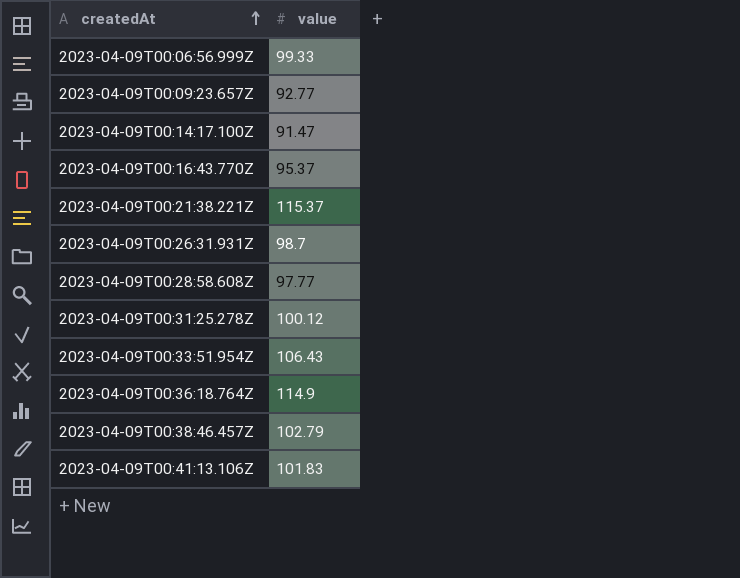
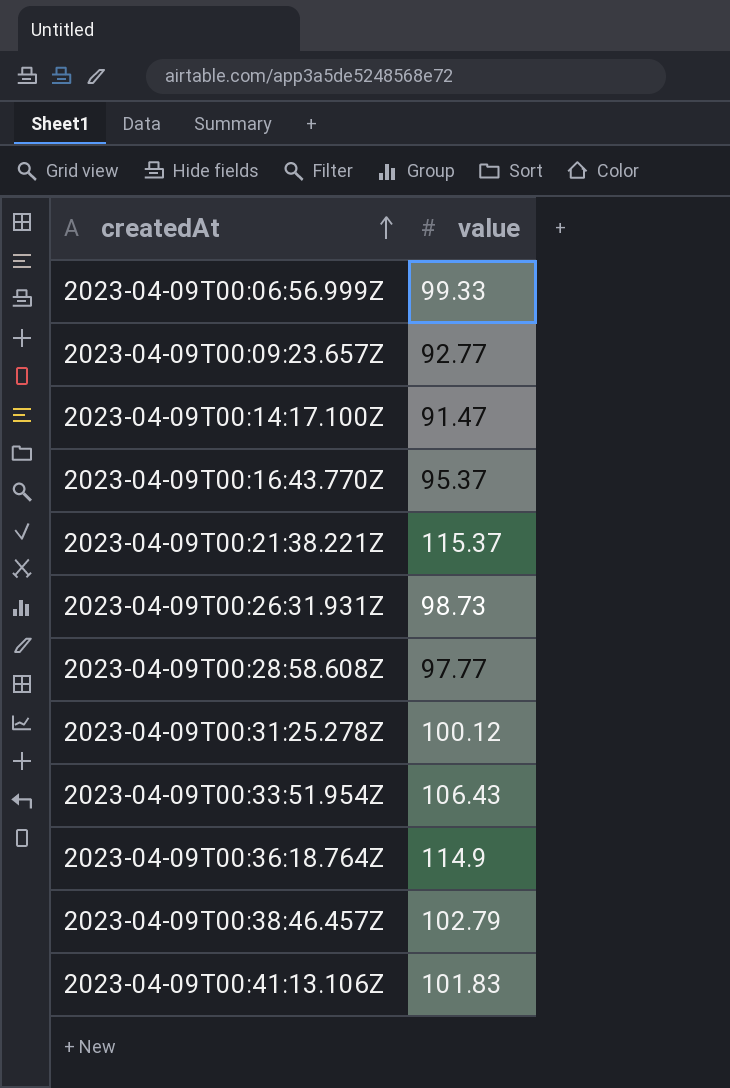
2023-04-09T00:26:31.931Z | value: 98.7 -> 98.73

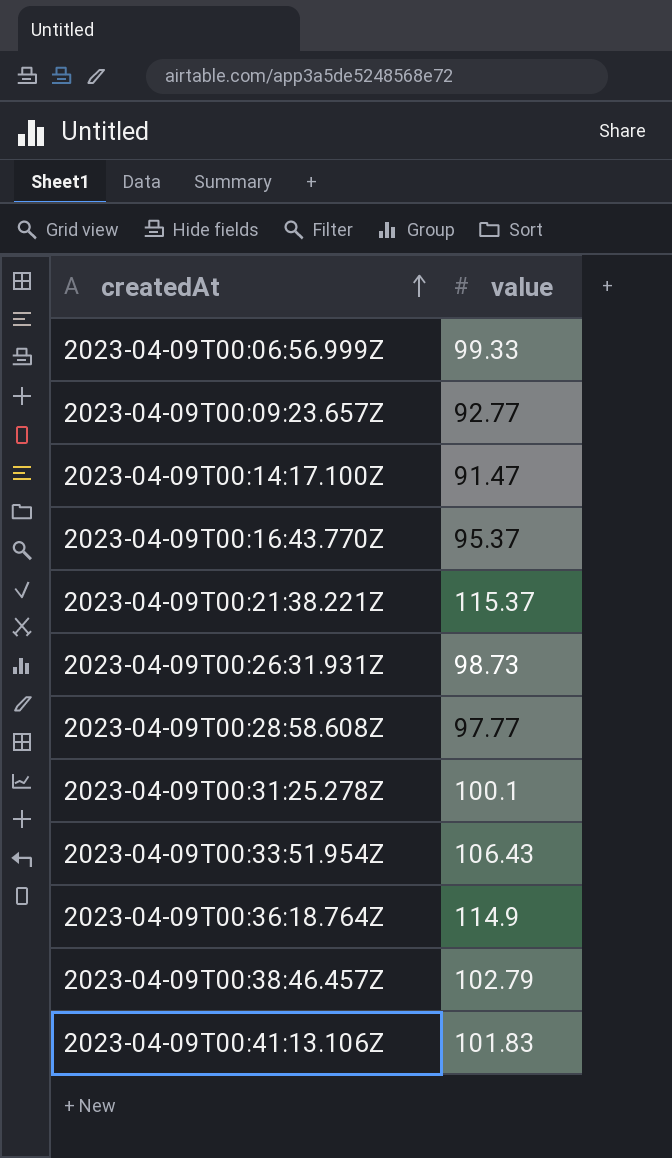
2023-04-09T00:31:25.278Z | value: 100.12 -> 100.1

